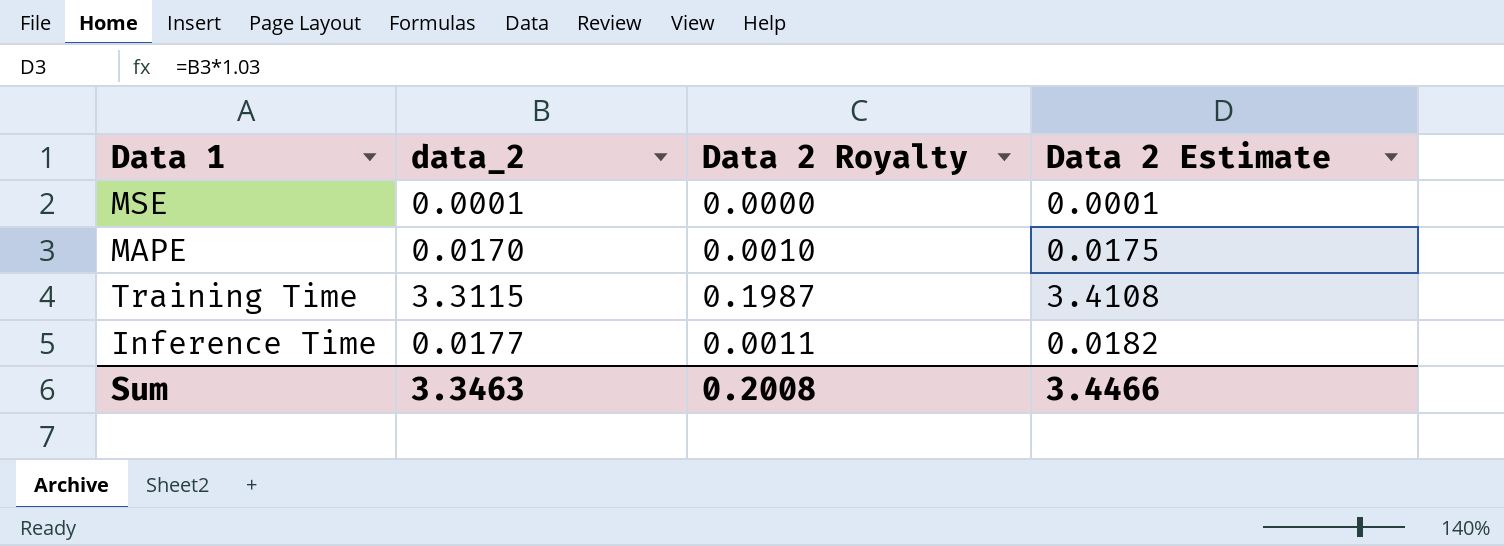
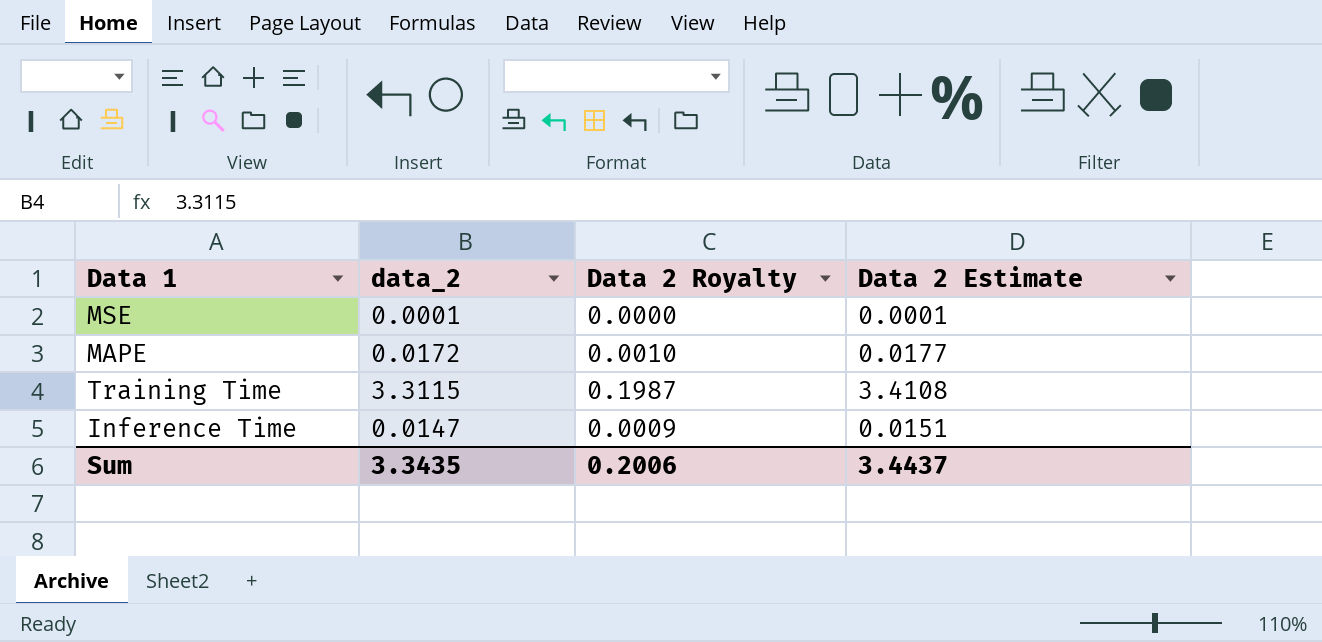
MAPE | data_2: 0.0170 -> 0.0172
MAPE | Data 2 Estimate: 0.0175 -> 0.0177
Inference Time | data_2: 0.0177 -> 0.0147
Inference Time | Data 2 Royalty: 0.0011 -> 0.0009
Inference Time | Data 2 Estimate: 0.0182 -> 0.0151
Sum | data_2: 3.3463 -> 3.3435
Sum | Data 2 Royalty: 0.2008 -> 0.2006
Sum | Data 2 Estimate: 3.4466 -> 3.4437

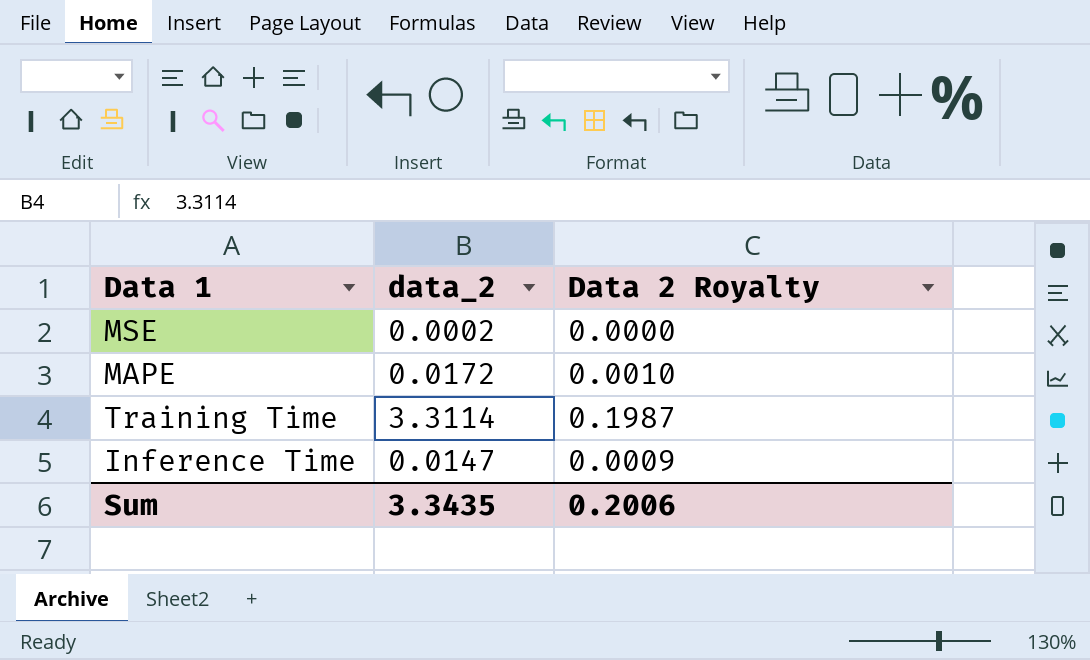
column Data 2 Estimate | formula: [data_2] * 1.03 -> none
MSE | data_2: 0.0001 -> 0.0002
Training Time | data_2: 3.3115 -> 3.3114

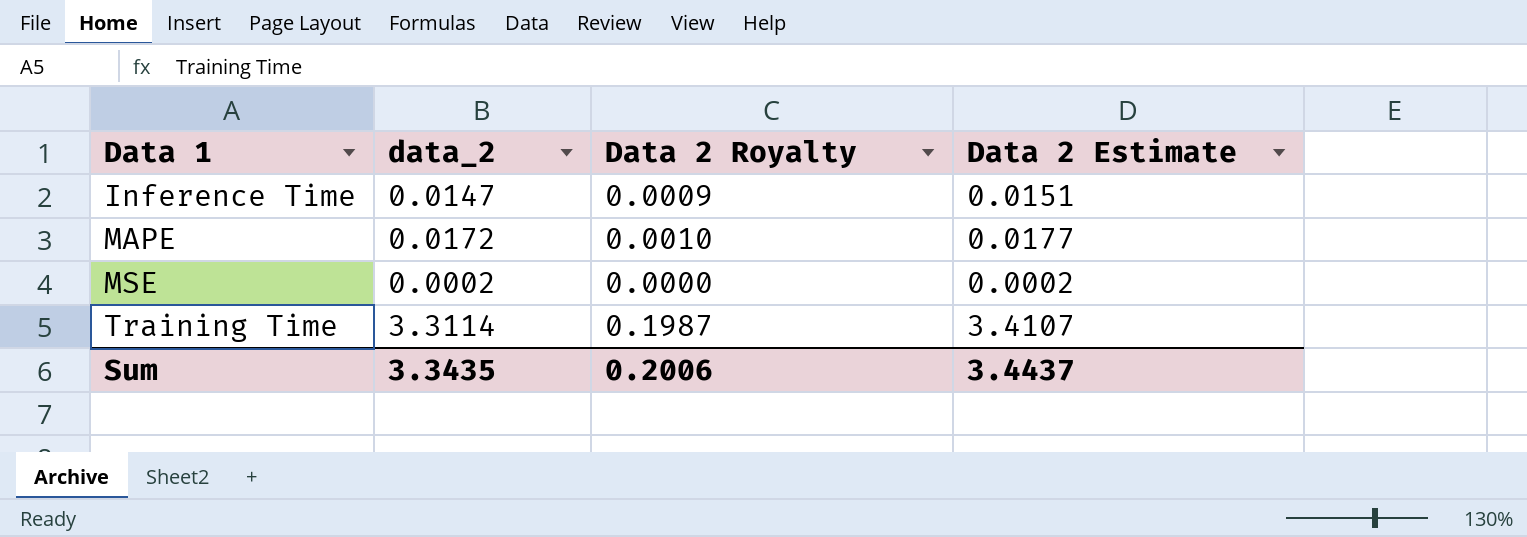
row order: none -> Data 1 ascending
column Data 2 Estimate | formula: none -> [data_2] * 1.03

